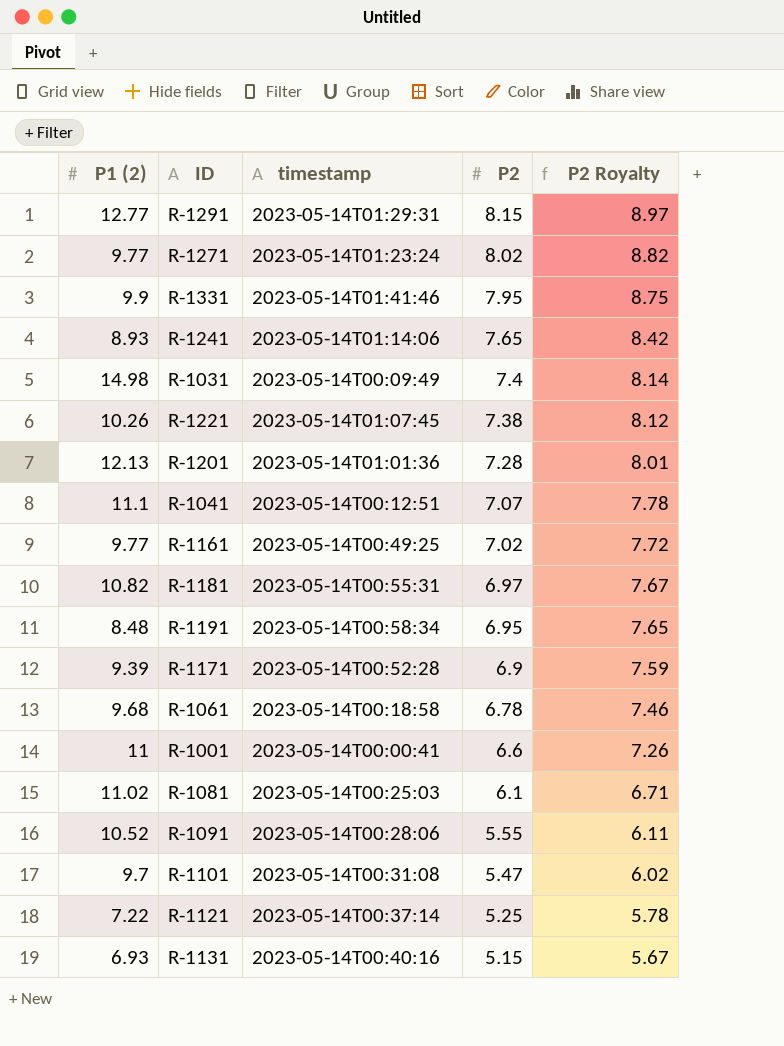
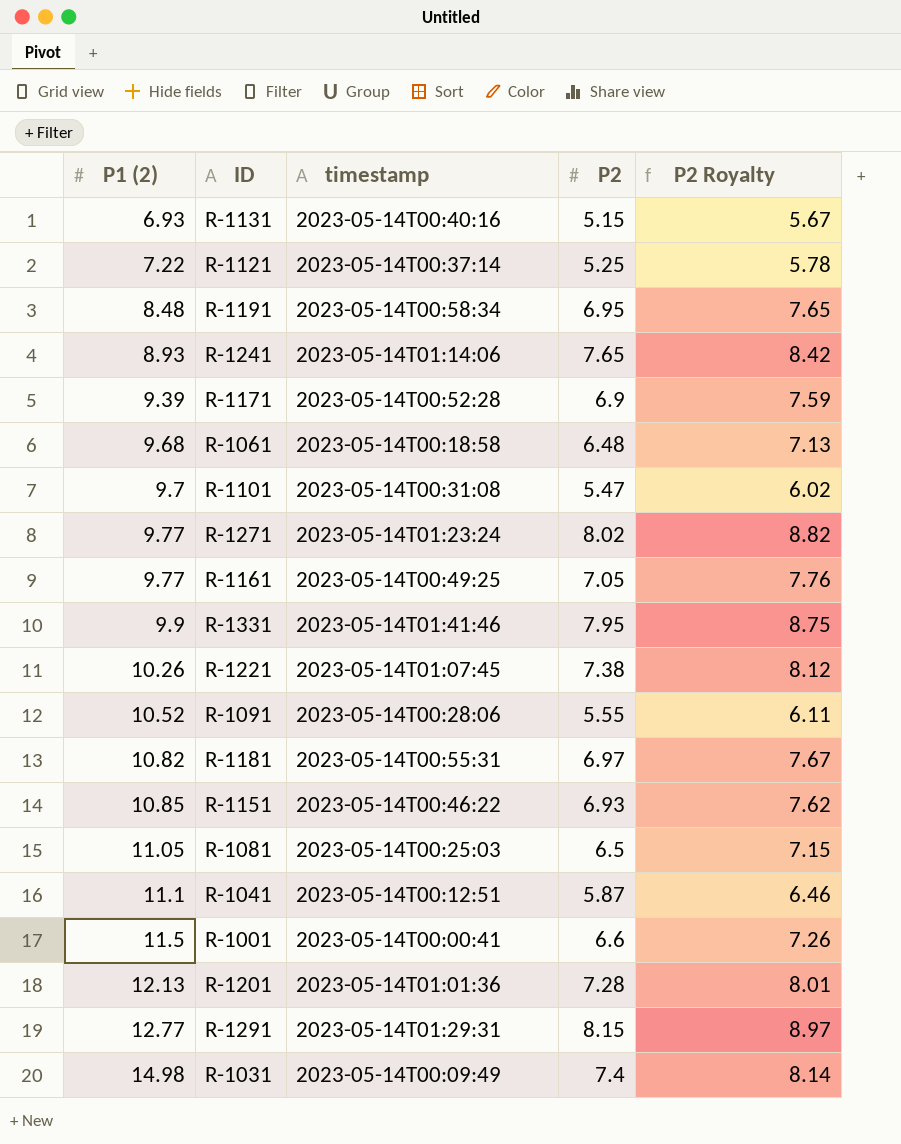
row order: P2 descending -> P1 (2) ascending
R-1061 | P2: 6.78 -> 6.48
R-1061 | P2 Royalty: 7.46 -> 7.13
R-1161 | P2: 7.02 -> 7.05
R-1161 | P2 Royalty: 7.72 -> 7.76
row R-1151: none -> 10.85 | 2023-05-14T00:46:22 | 6.93 | 7.62
R-1081 | P1 (2): 11.02 -> 11.05
R-1081 | P2: 6.1 -> 6.5
R-1081 | P2 Royalty: 6.71 -> 7.15
R-1041 | P2: 7.07 -> 5.87
R-1041 | P2 Royalty: 7.78 -> 6.46
R-1001 | P1 (2): 11 -> 11.5

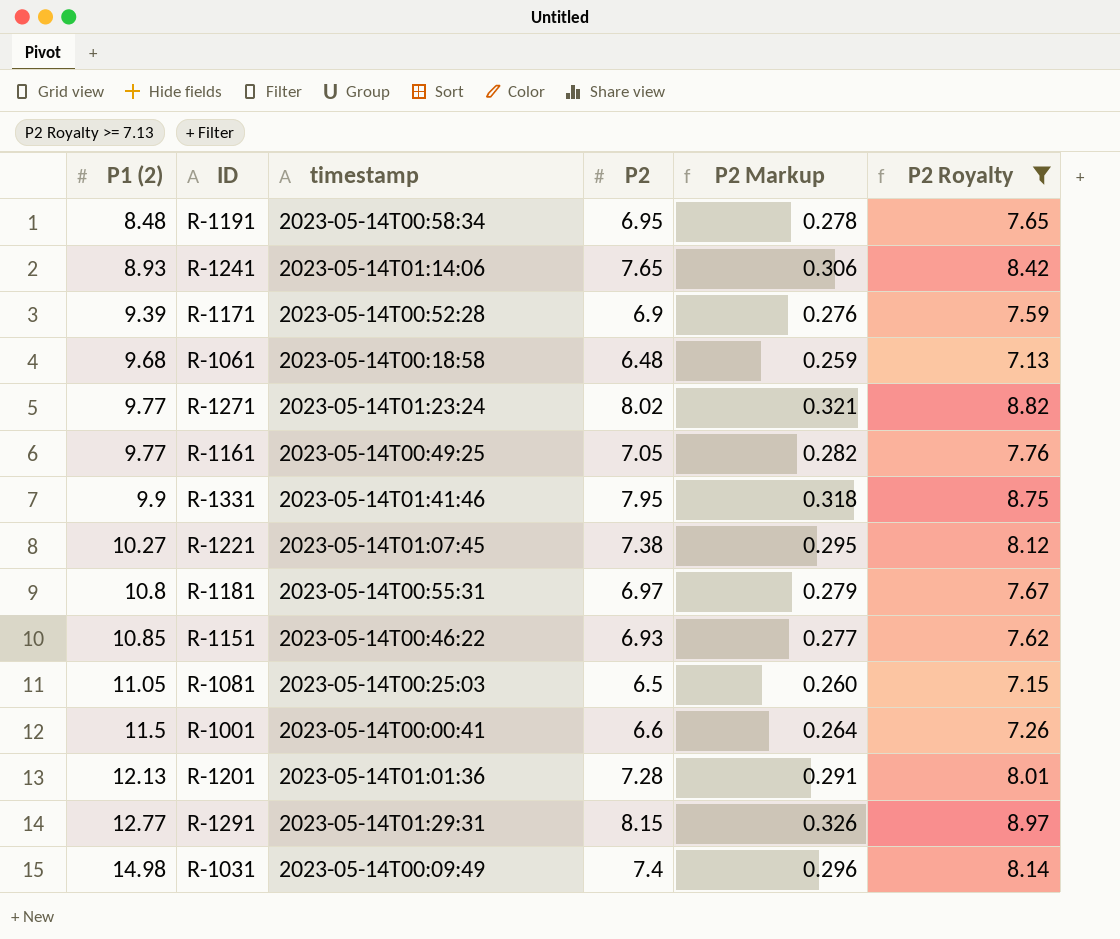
filter: none -> P2 Royalty >= 7.13
column P2 Markup | formula: none -> [P2] * 0.04
R-1221 | P1 (2): 10.26 -> 10.27
R-1181 | P1 (2): 10.82 -> 10.8

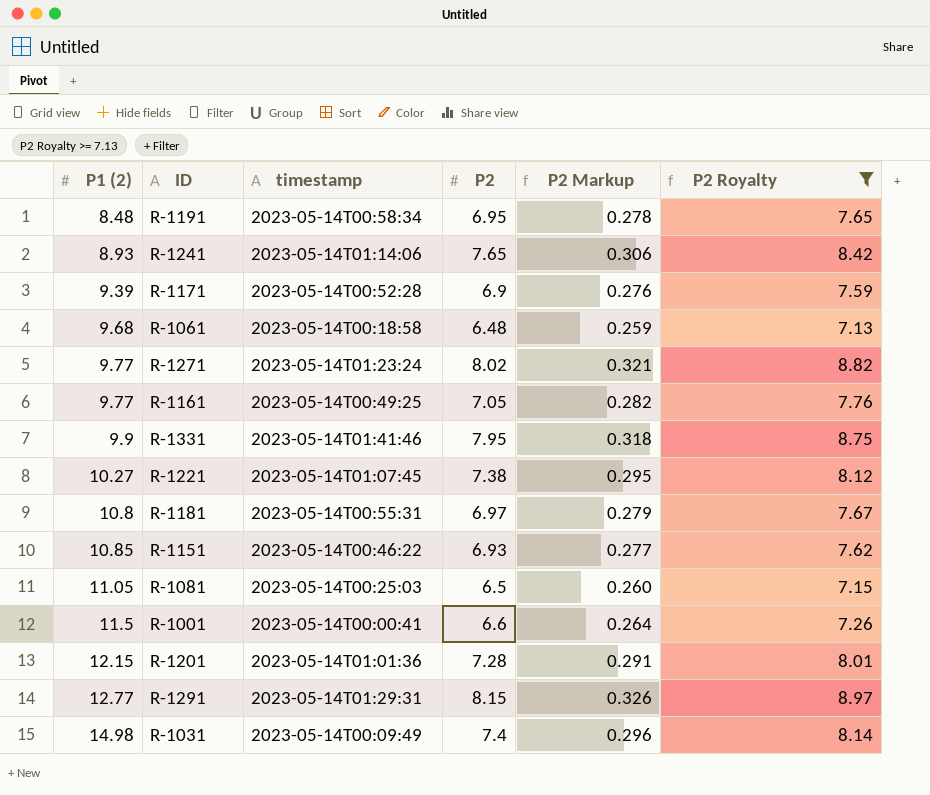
R-1201 | P1 (2): 12.13 -> 12.15

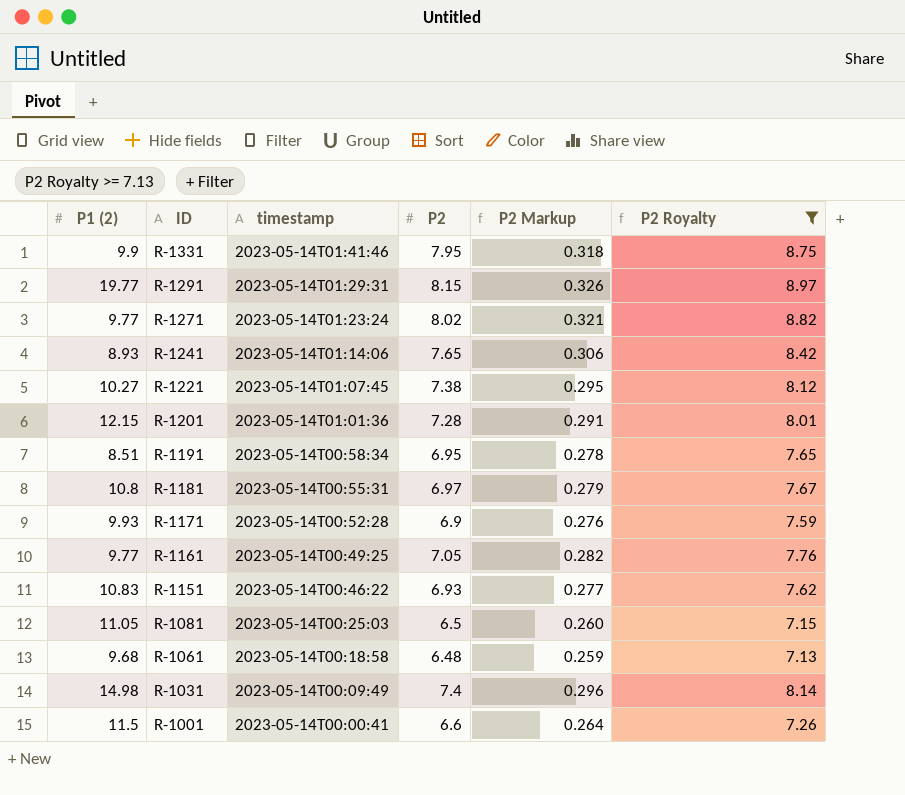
row order: P1 (2) ascending -> ID descending
R-1291 | P1 (2): 12.77 -> 19.77
R-1191 | P1 (2): 8.48 -> 8.51
R-1171 | P1 (2): 9.39 -> 9.93
R-1151 | P1 (2): 10.85 -> 10.83

